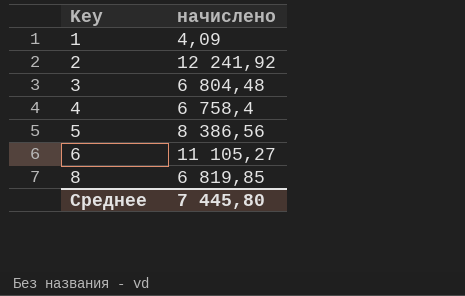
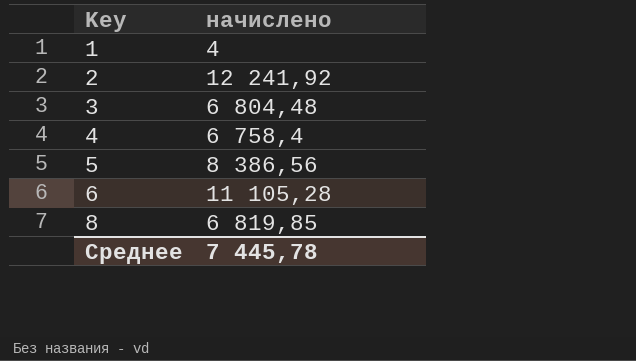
1 | начислено: 4,09 -> 4
6 | начислено: 11 105,27 -> 11 105,28
Среднее | начислено: 7 445,80 -> 7 445,78

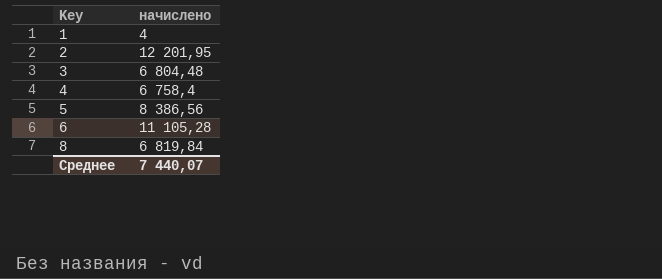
2 | начислено: 12 241,92 -> 12 201,95
8 | начислено: 6 819,85 -> 6 819,84
Среднее | начислено: 7 445,78 -> 7 440,07

